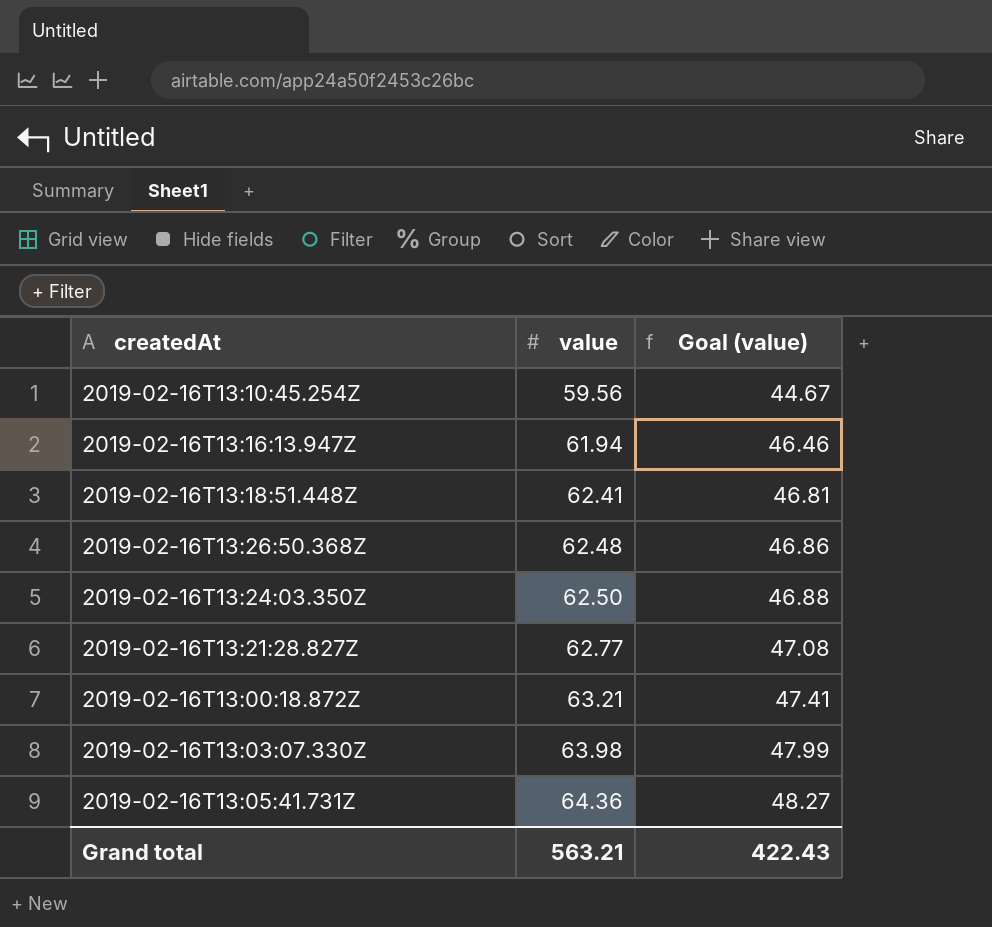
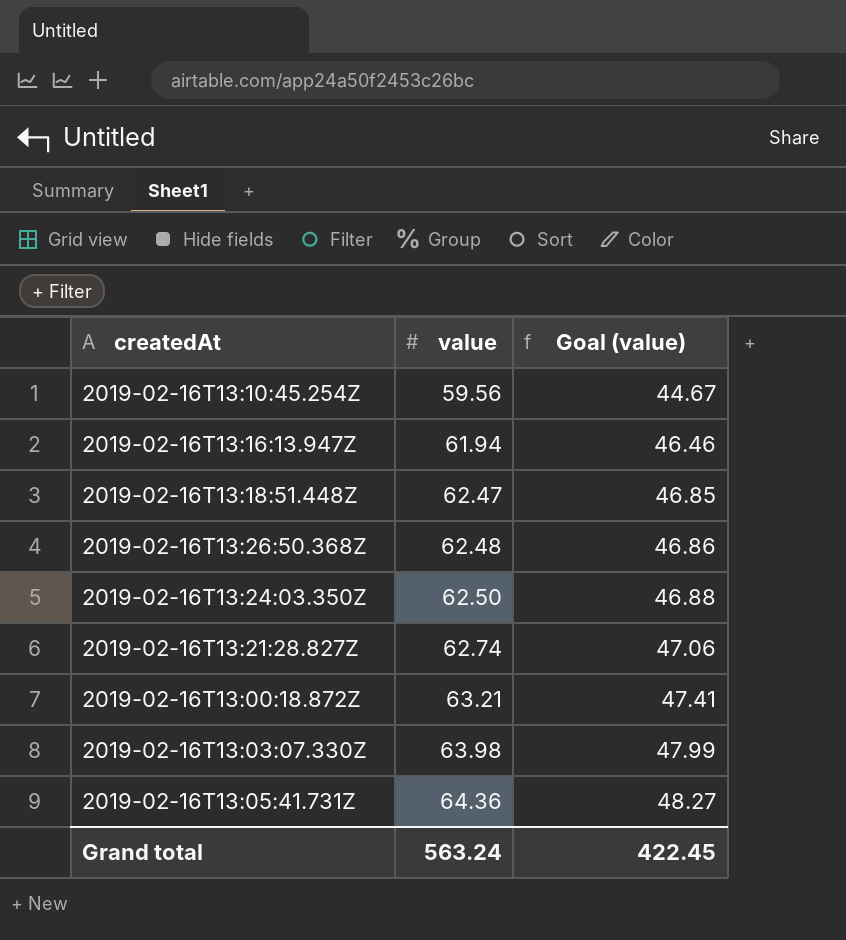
2019-02-16T13:18:51.448Z | value: 62.41 -> 62.47
2019-02-16T13:18:51.448Z | Goal (value): 46.81 -> 46.85
2019-02-16T13:21:28.827Z | value: 62.77 -> 62.74
2019-02-16T13:21:28.827Z | Goal (value): 47.08 -> 47.06
Grand total | value: 563.21 -> 563.24
Grand total | Goal (value): 422.43 -> 422.45

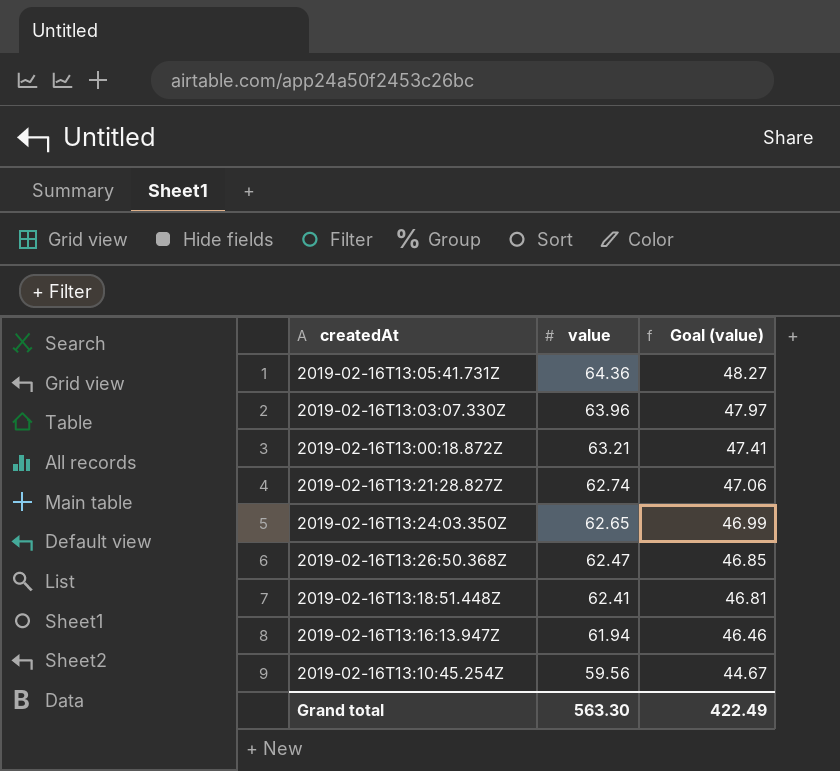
row order: value ascending -> value descending
2019-02-16T13:03:07.330Z | value: 63.98 -> 63.96
2019-02-16T13:03:07.330Z | Goal (value): 47.99 -> 47.97
2019-02-16T13:24:03.350Z | value: 62.50 -> 62.65
2019-02-16T13:24:03.350Z | Goal (value): 46.88 -> 46.99
2019-02-16T13:26:50.368Z | value: 62.48 -> 62.47
2019-02-16T13:26:50.368Z | Goal (value): 46.86 -> 46.85
2019-02-16T13:18:51.448Z | value: 62.47 -> 62.41
2019-02-16T13:18:51.448Z | Goal (value): 46.85 -> 46.81
Grand total | value: 563.24 -> 563.30
Grand total | Goal (value): 422.45 -> 422.49

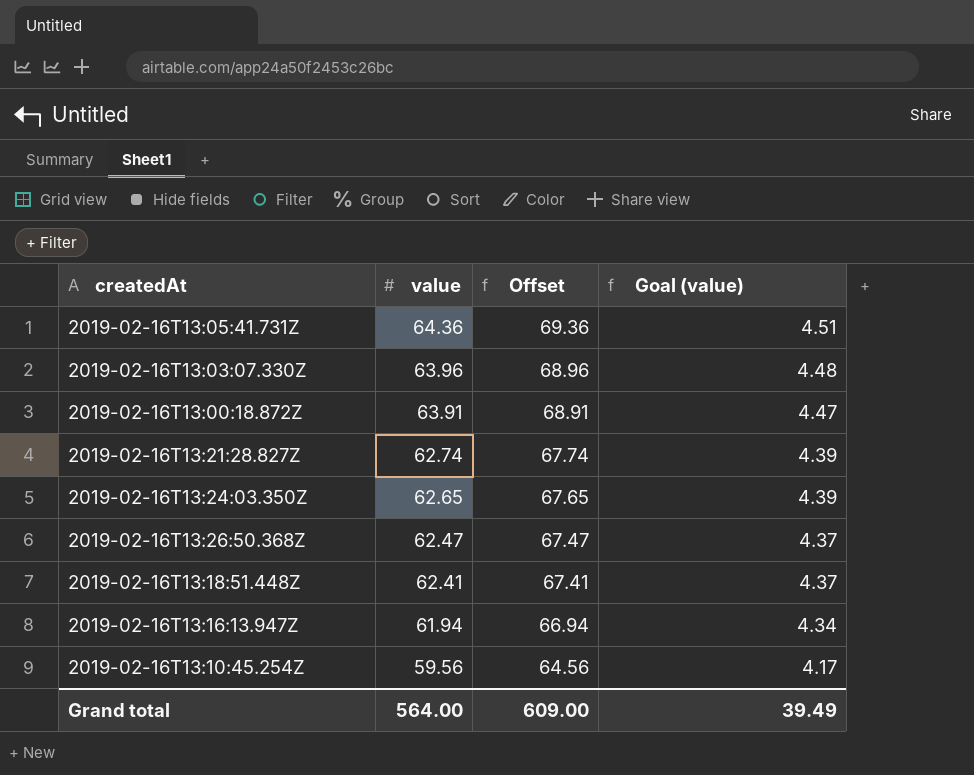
column Offset | formula: none -> [value] + 5
column Goal (value) | formula: [value] * 0.75 -> [value] * 0.07
2019-02-16T13:00:18.872Z | value: 63.21 -> 63.91
Grand total | value: 563.30 -> 564.00
Grand total | Goal (value): 422.49 -> 39.49

